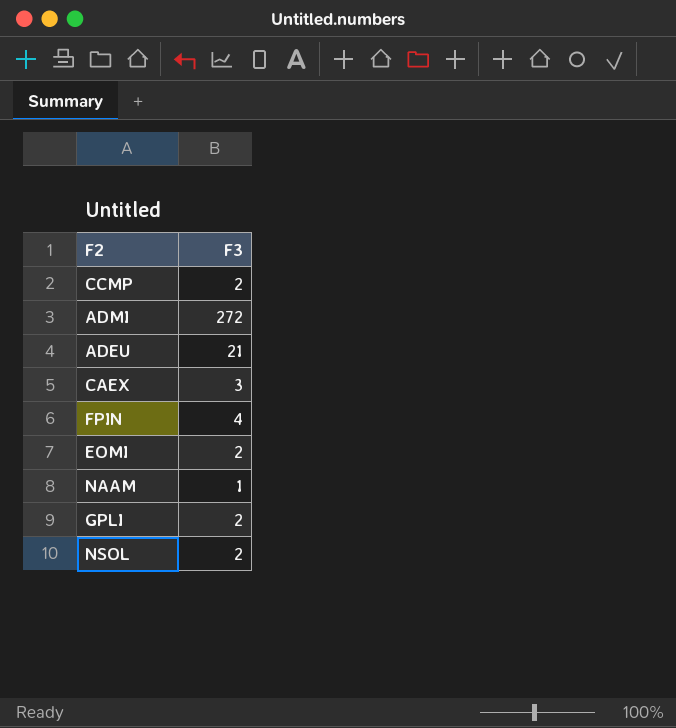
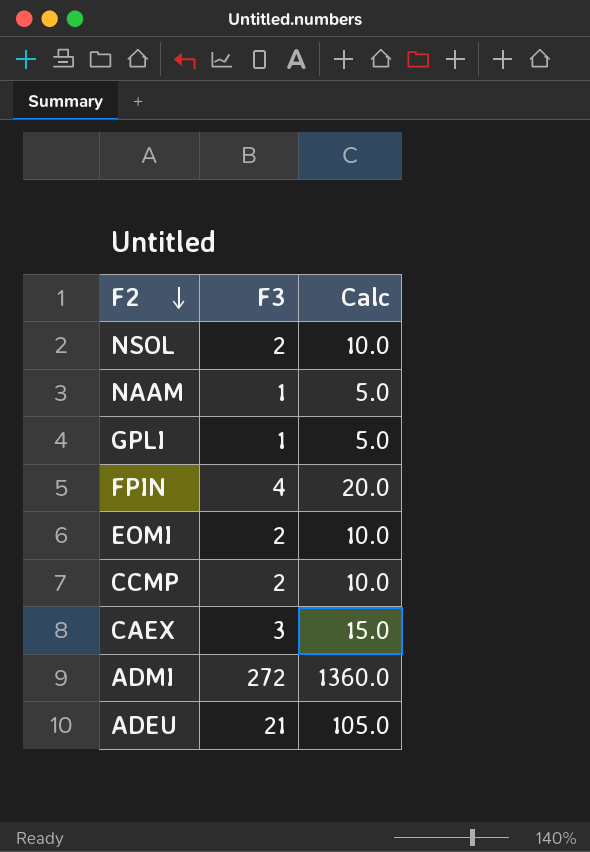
row order: none -> F2 descending
column Calc | formula: none -> [F3] * 5
GPLI | F3: 2 -> 1

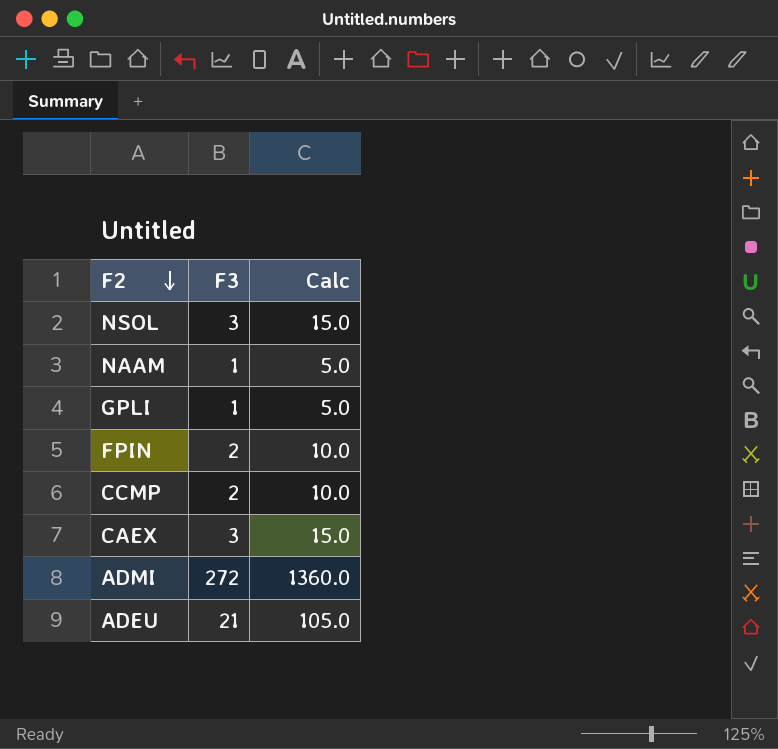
row EOMI: 2 | 10.0 -> none
NSOL | F3: 2 -> 3
NSOL | Calc: 10.0 -> 15.0
FPIN | F3: 4 -> 2
FPIN | Calc: 20.0 -> 10.0

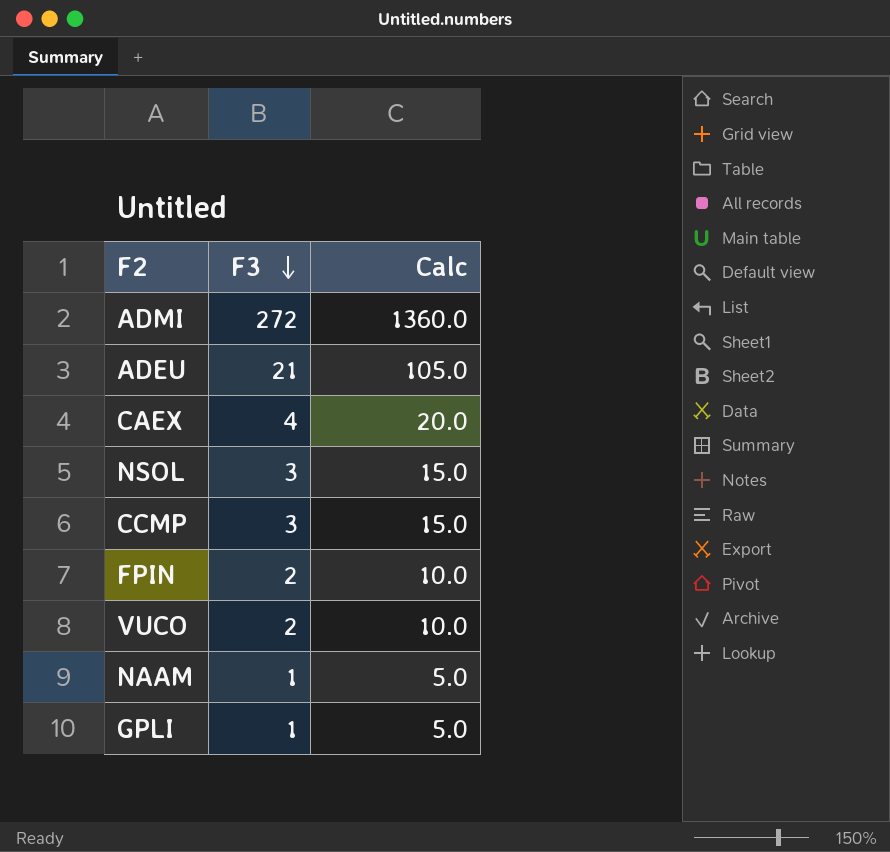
row order: F2 descending -> F3 descending
CAEX | F3: 3 -> 4
CAEX | Calc: 15.0 -> 20.0
CCMP | F3: 2 -> 3
CCMP | Calc: 10.0 -> 15.0
row VUCO: none -> 2 | 10.0

